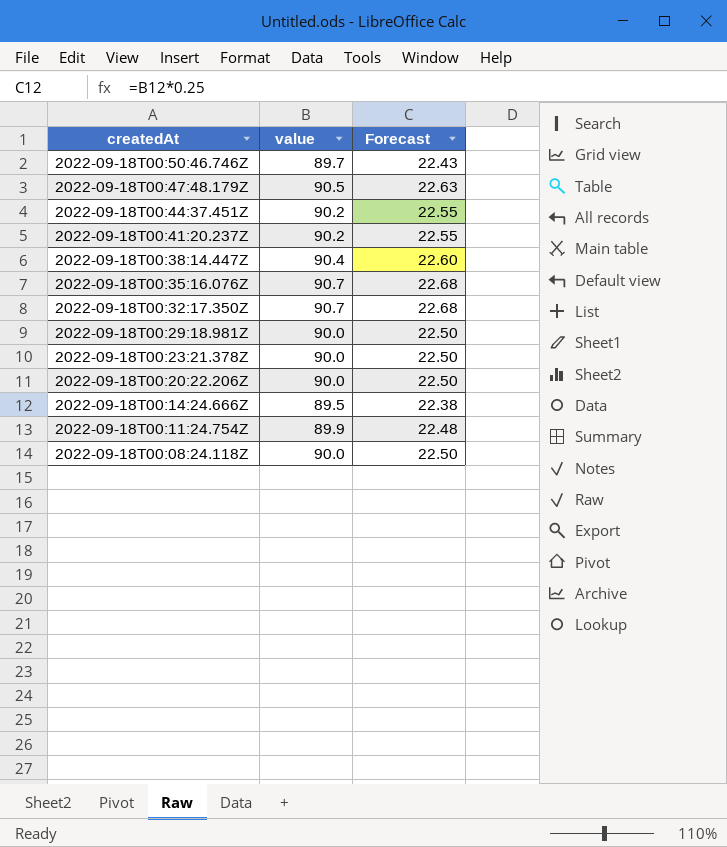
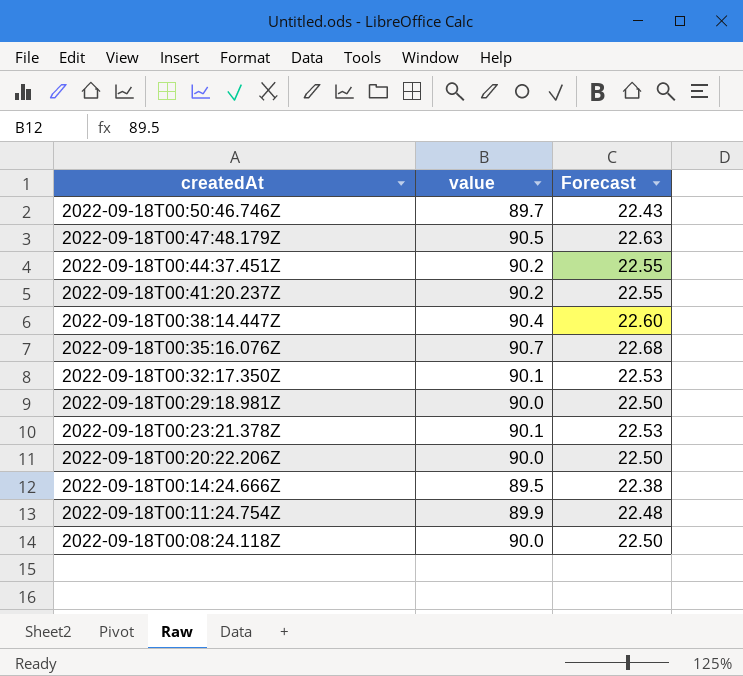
2022-09-18T00:32:17.350Z | value: 90.7 -> 90.1
2022-09-18T00:32:17.350Z | Forecast: 22.68 -> 22.53
2022-09-18T00:23:21.378Z | value: 90.0 -> 90.1
2022-09-18T00:23:21.378Z | Forecast: 22.50 -> 22.53

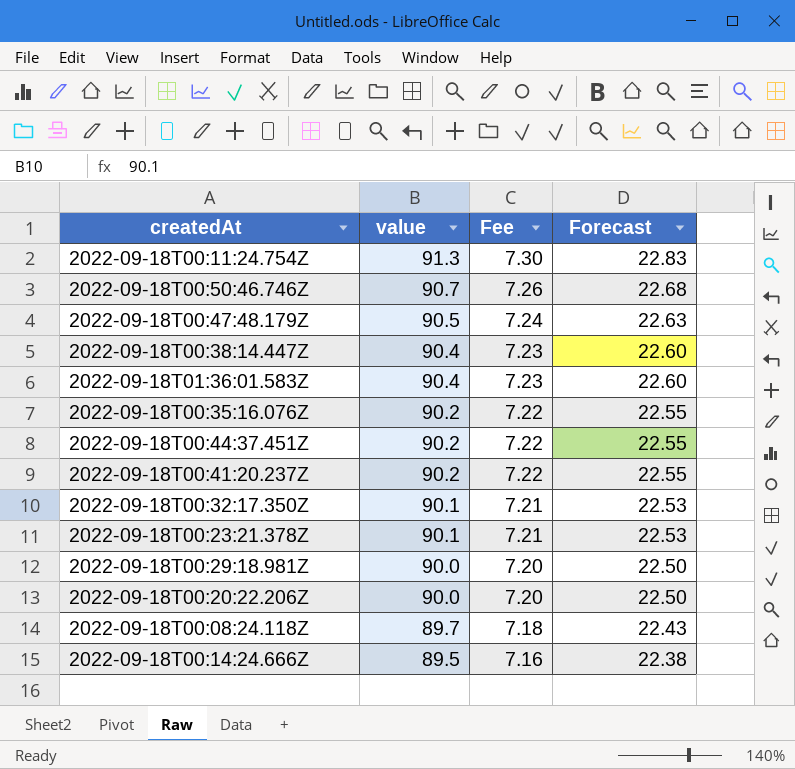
row order: createdAt descending -> value descending
column Fee | formula: none -> [value] * 0.08
2022-09-18T00:11:24.754Z | value: 89.9 -> 91.3
2022-09-18T00:11:24.754Z | Forecast: 22.48 -> 22.83
2022-09-18T00:50:46.746Z | value: 89.7 -> 90.7
2022-09-18T00:50:46.746Z | Forecast: 22.43 -> 22.68
row 2022-09-18T01:36:01.583Z: none -> 90.4 | 7.23 | 22.60
2022-09-18T00:35:16.076Z | value: 90.7 -> 90.2
2022-09-18T00:35:16.076Z | Forecast: 22.68 -> 22.55
2022-09-18T00:08:24.118Z | value: 90.0 -> 89.7
2022-09-18T00:08:24.118Z | Forecast: 22.50 -> 22.43

